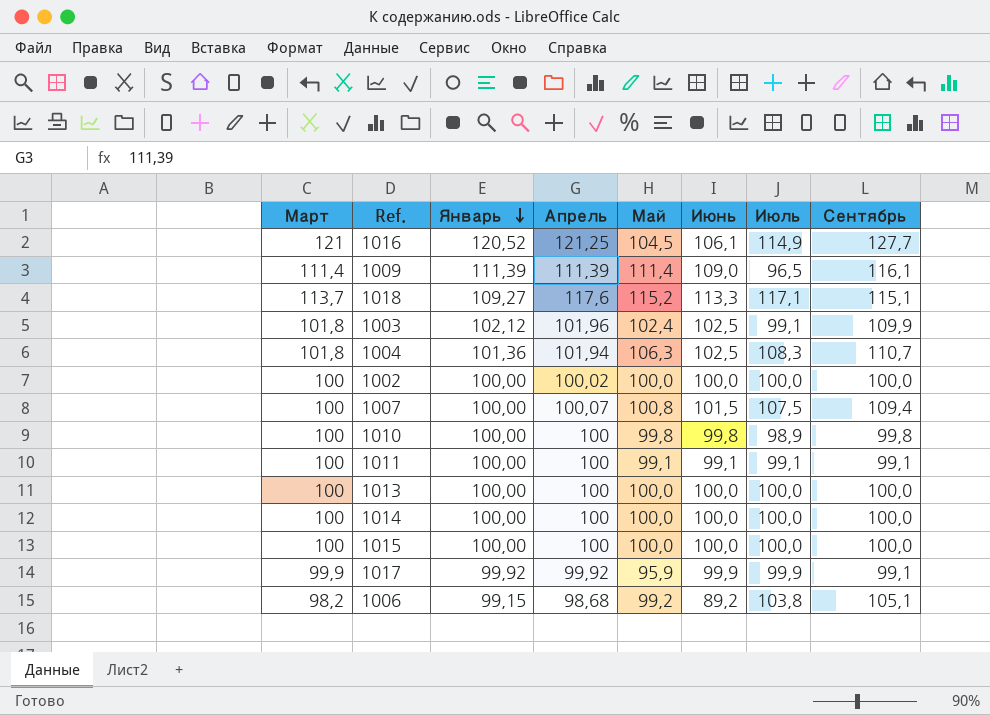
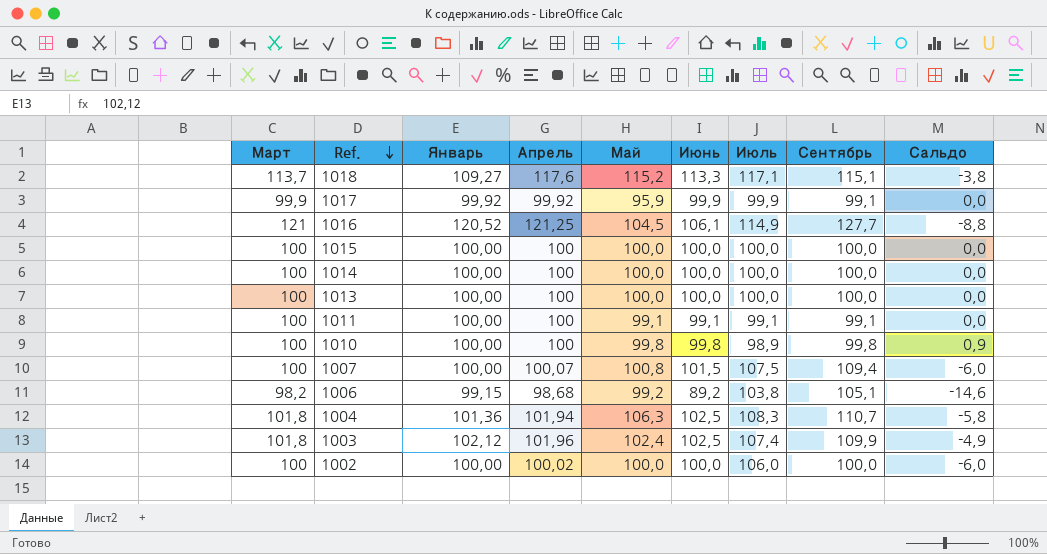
row order: Январь descending -> Ref. descending
column Сальдо | formula: none -> [Июнь] - [Июль]
row 1009: 111,4 | 111,39 | 111,39 | 111,4 | 109,0 | 96,5 | 116,1 -> none
1003 | Июль: 99,1 -> 107,4
1002 | Июль: 100,0 -> 106,0

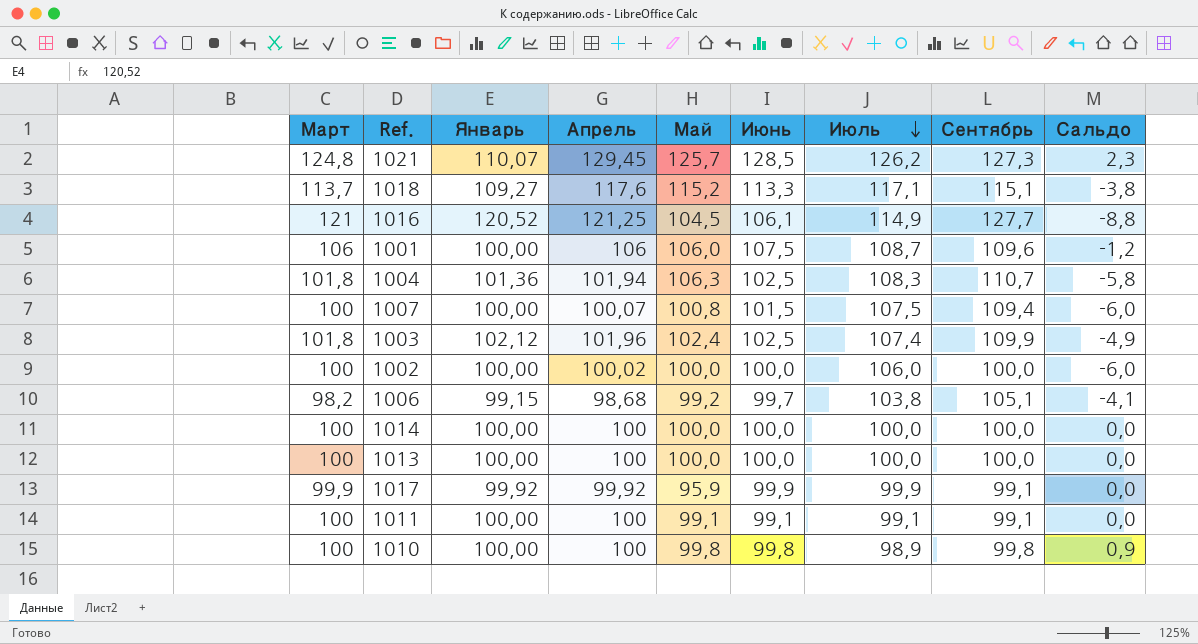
row order: Ref. descending -> Июль descending
row 1015: 100 | 100,00 | 100 | 100,0 | 100,0 | 100,0 | 100,0 | 0,0 -> none
row 1021: none -> 124,8 | 110,07 | 129,45 | 125,7 | 128,5 | 126,2 | 127,3 | 2,3
row 1001: none -> 106 | 100,00 | 106 | 106,0 | 107,5 | 108,7 | 109,6 | -1,2
1006 | Июнь: 89,2 -> 99,7
1006 | Сальдо: -14,6 -> -4,1

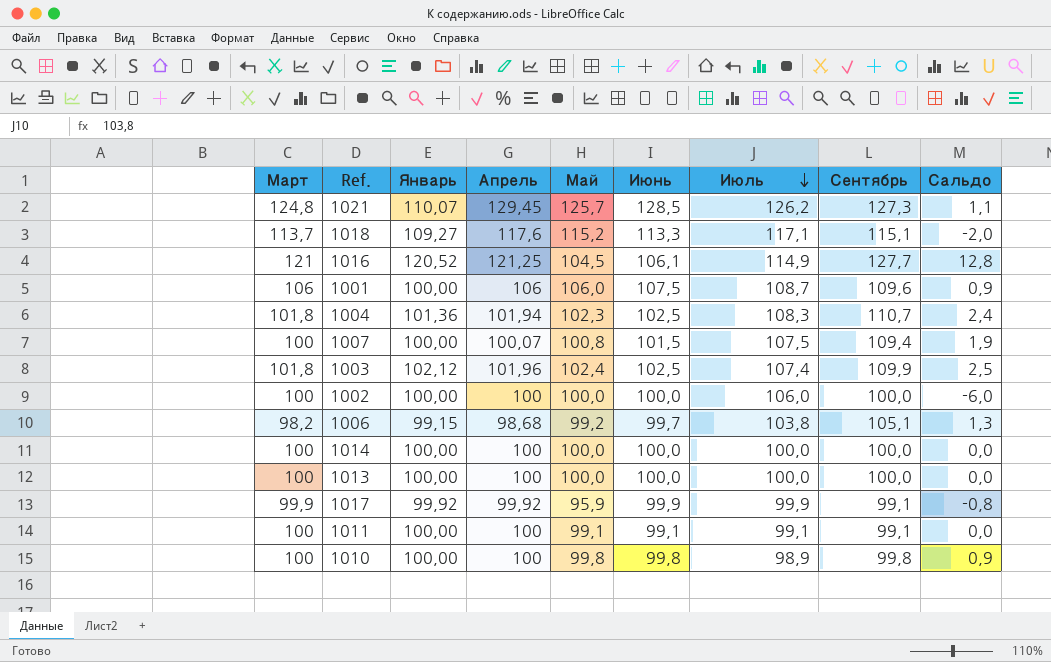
column Сальдо | formula: [Июнь] - [Июль] -> [Сентябрь] - [Июль]
1004 | Май: 106,3 -> 102,3
1002 | Апрель: 100,02 -> 100

